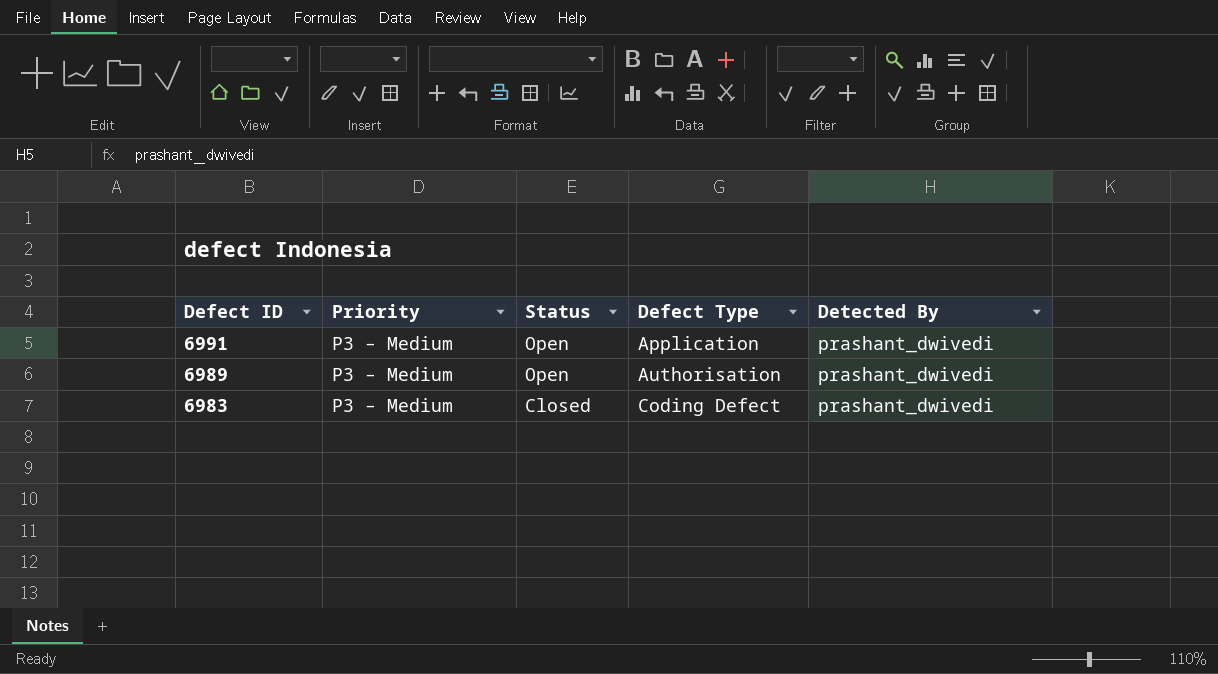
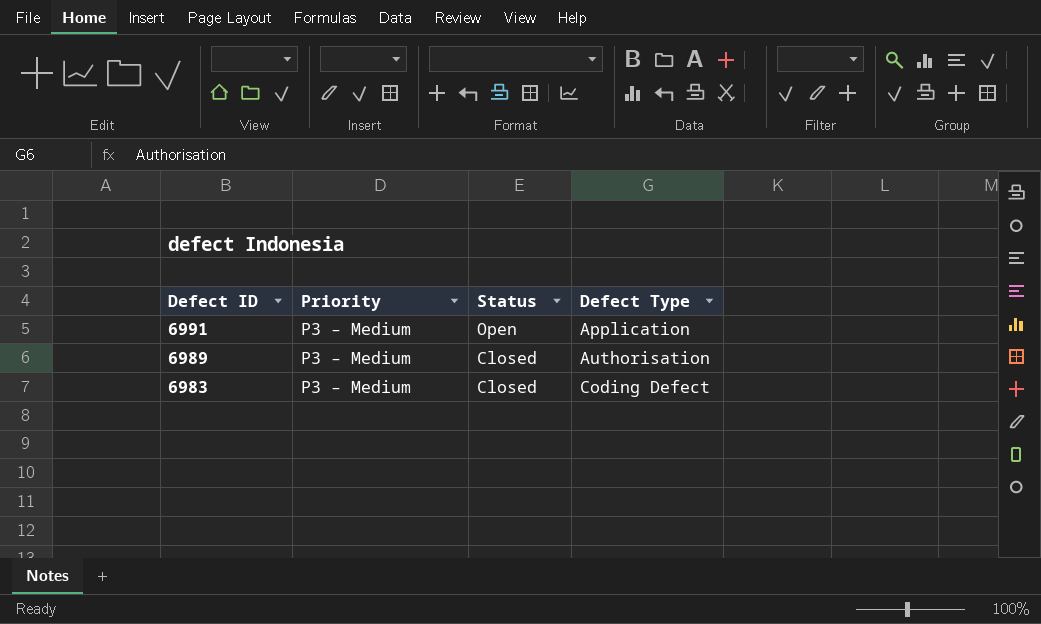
column Detected By | position: 5 -> none
6989 | Status: Open -> Closed

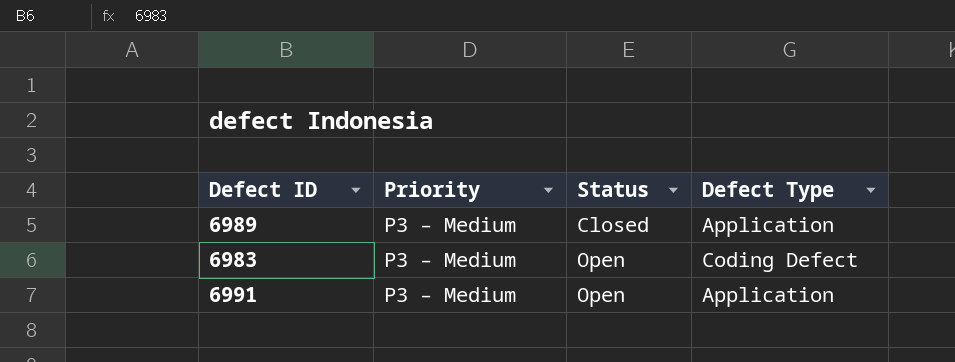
row order: Defect ID descending -> Status ascending
6989 | Defect Type: Authorisation -> Application
6983 | Status: Closed -> Open

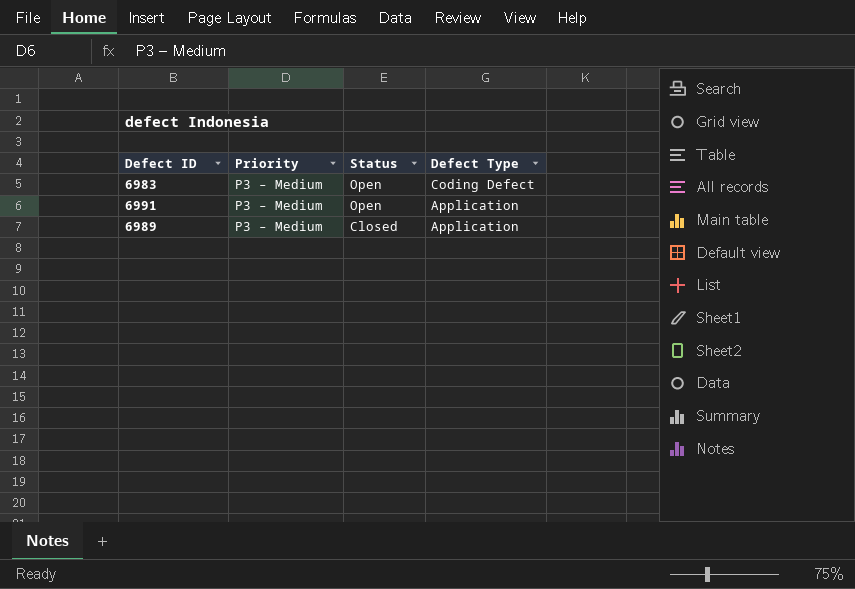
row order: Status ascending -> Status descending

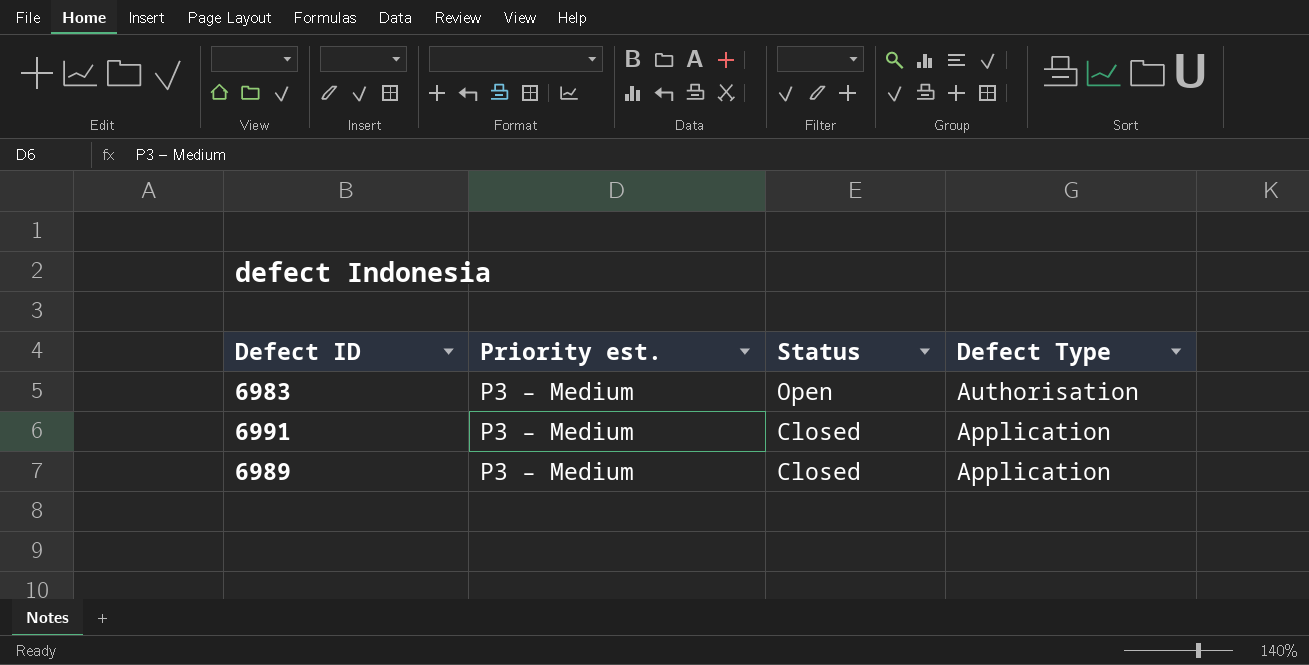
column name: Priority -> Priority est.
6983 | Defect Type: Coding Defect -> Authorisation
6991 | Status: Open -> Closed

